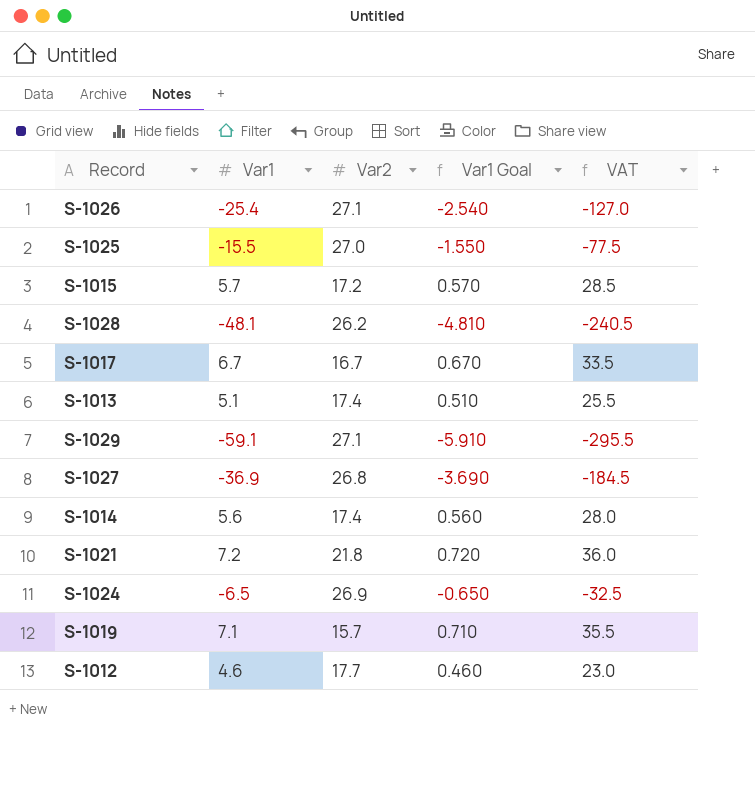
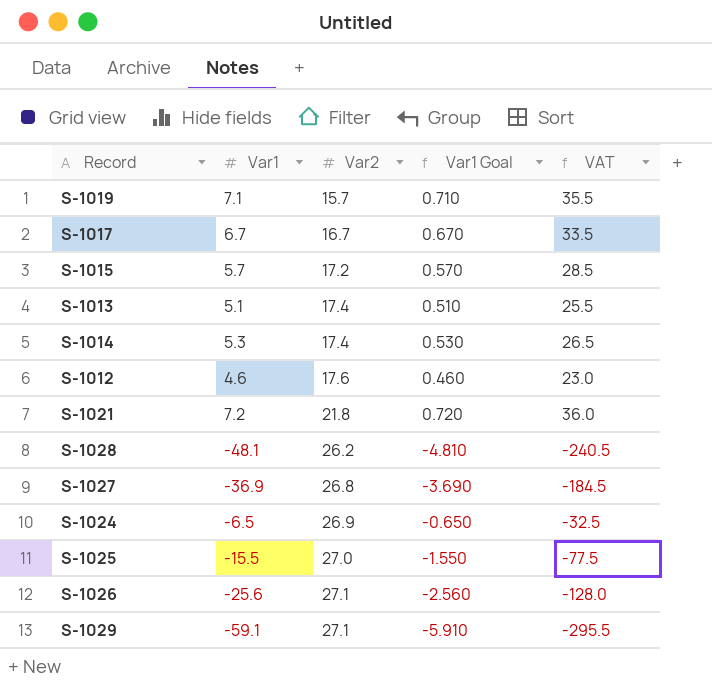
row order: none -> Var2 ascending
S-1014 | Var1: 5.6 -> 5.3
S-1014 | Var1 Goal: 0.560 -> 0.530
S-1014 | VAT: 28.0 -> 26.5
S-1012 | Var2: 17.7 -> 17.6
S-1026 | Var1: -25.4 -> -25.6
S-1026 | Var1 Goal: -2.540 -> -2.560
S-1026 | VAT: -127.0 -> -128.0

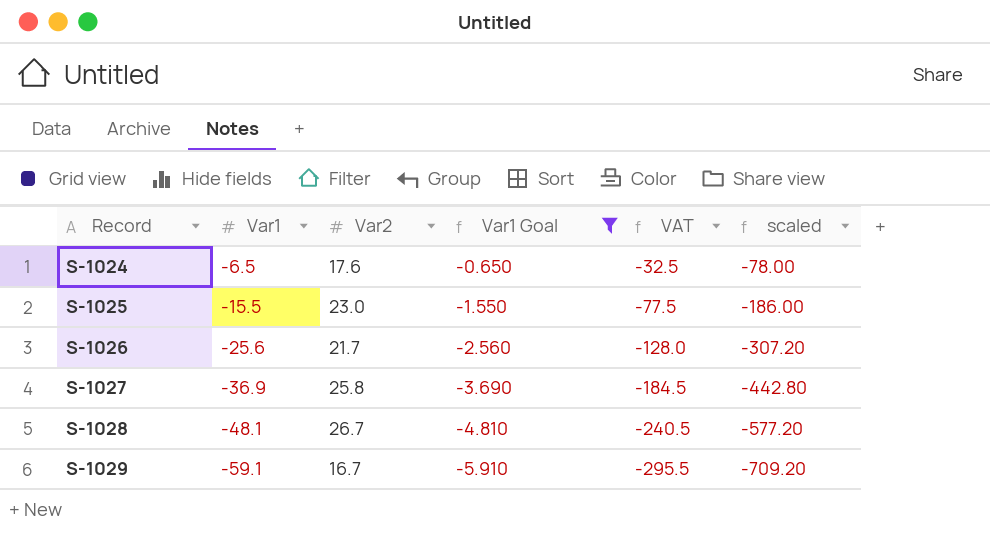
filter: none -> Var1 Goal <= -0.650
row order: Var2 ascending -> Record ascending
column scaled | formula: none -> [Var1] * 12
S-1024 | Var2: 26.9 -> 17.6
S-1025 | Var2: 27.0 -> 23.0
S-1026 | Var2: 27.1 -> 21.7
S-1027 | Var2: 26.8 -> 25.8
S-1028 | Var2: 26.2 -> 26.7
S-1029 | Var2: 27.1 -> 16.7

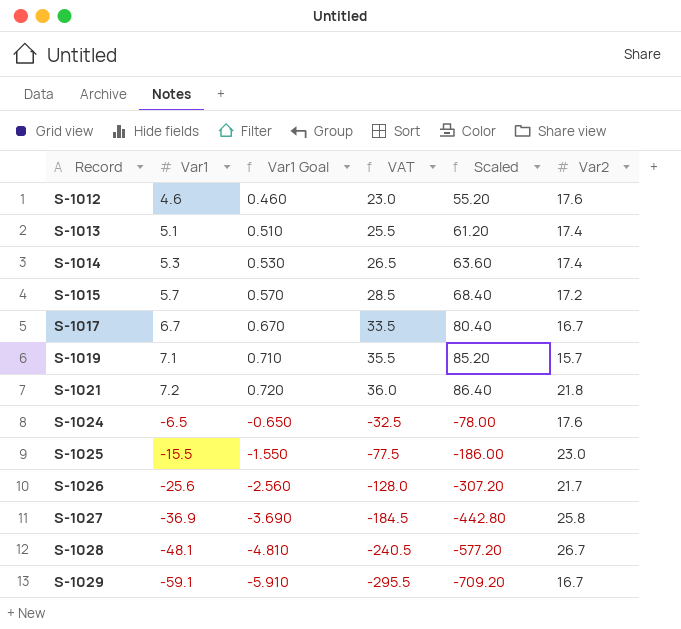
filter: Var1 Goal <= -0.650 -> none
column name: scaled -> Scaled
column Var2 | position: 3 -> 6

